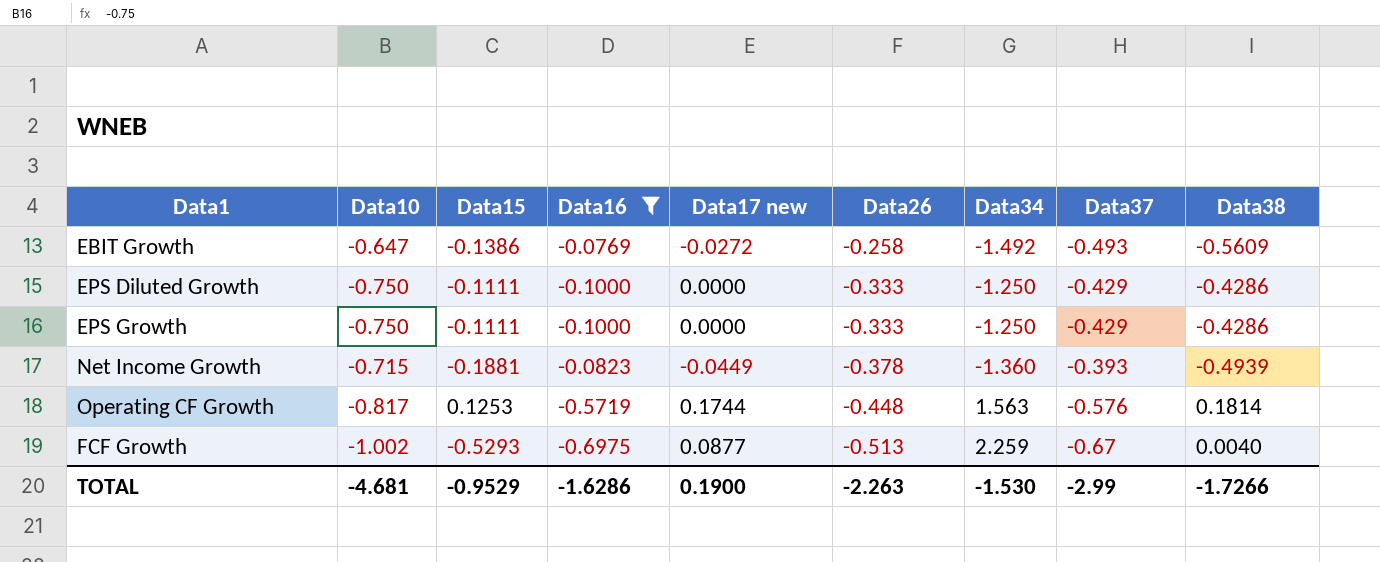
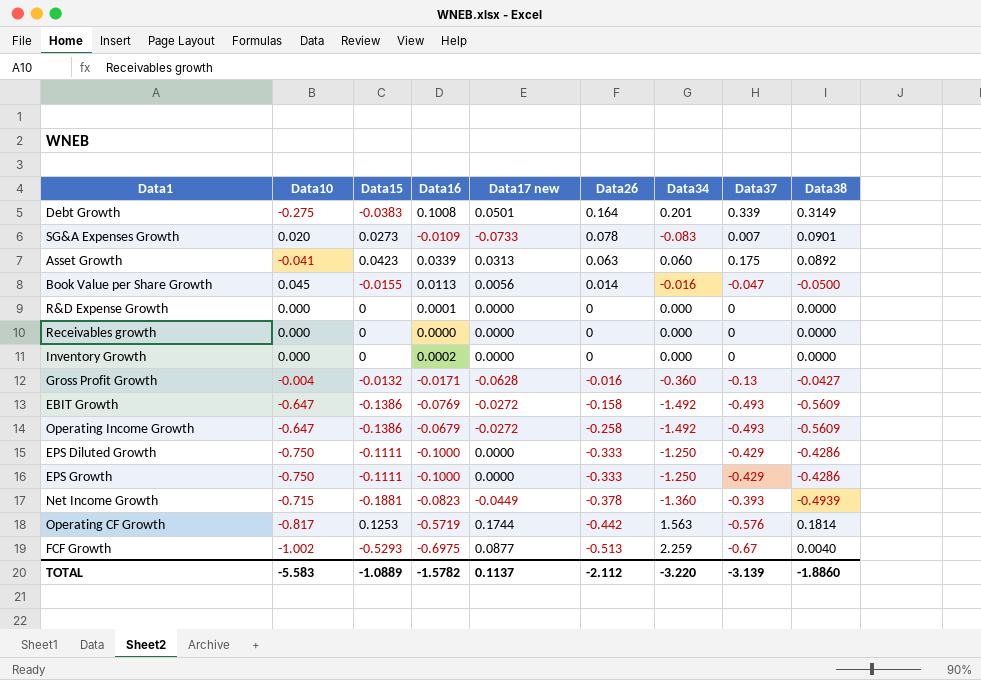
filter: Data16 <= -0.0769 -> none
EBIT Growth | Data26: -0.258 -> -0.158
Operating CF Growth | Data26: -0.448 -> -0.442
TOTAL | Data10: -4.681 -> -5.583
TOTAL | Data15: -0.9529 -> -1.0889
TOTAL | Data16: -1.6286 -> -1.5782
TOTAL | Data17 new: 0.1900 -> 0.1137
TOTAL | Data26: -2.263 -> -2.112
TOTAL | Data34: -1.530 -> -3.220
TOTAL | Data37: -2.99 -> -3.139
TOTAL | Data38: -1.7266 -> -1.8860

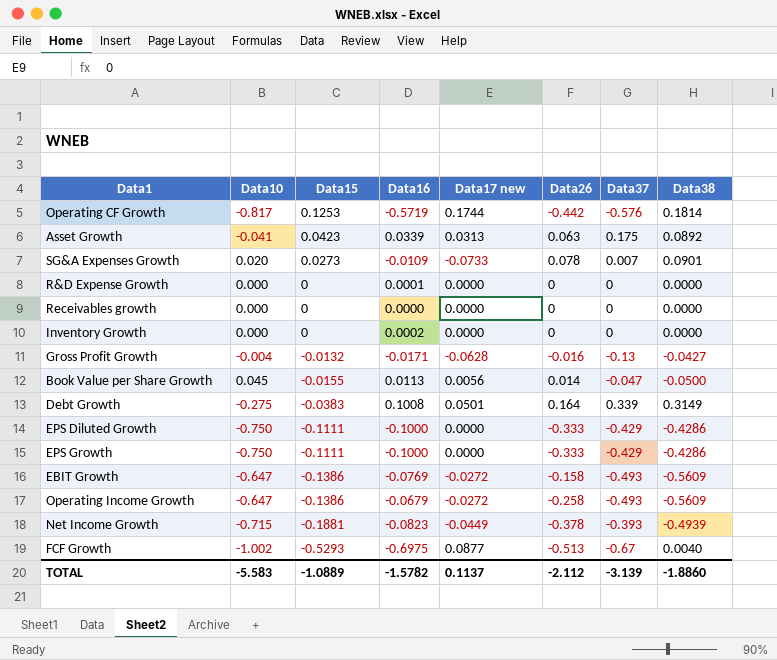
row order: Data26 descending -> Data15 descending
column Data34 | position: 7 -> none

